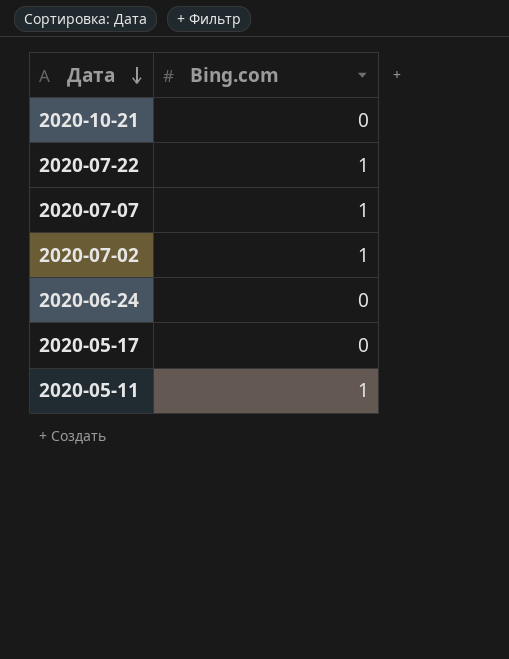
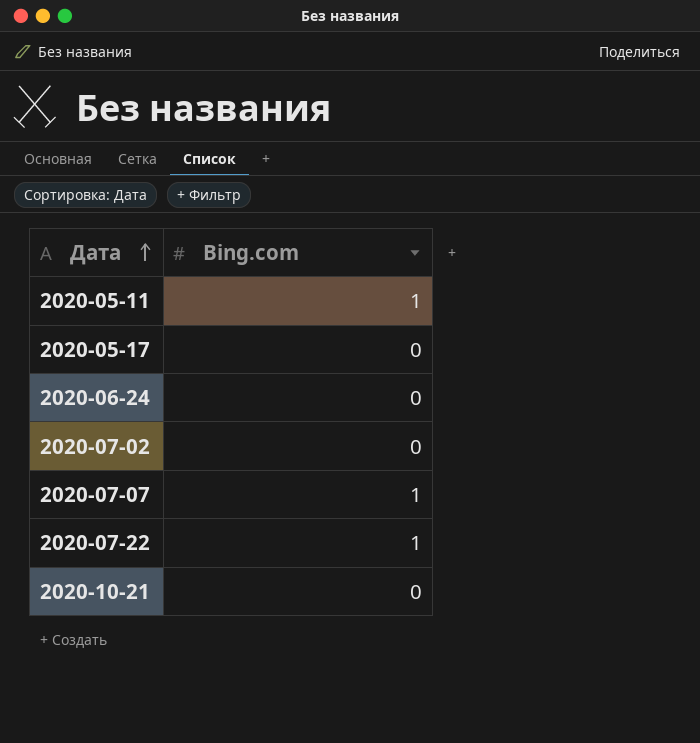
row order: Дата descending -> Дата ascending
2020-07-02 | Bing.com: 1 -> 0

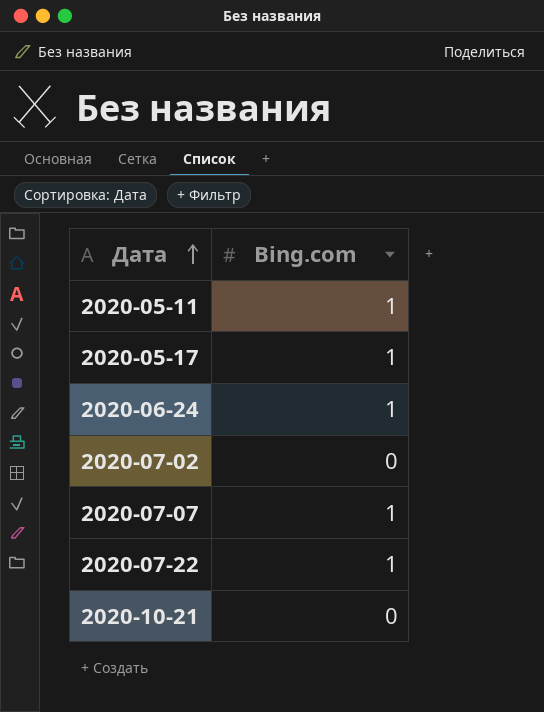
2020-05-17 | Bing.com: 0 -> 1
2020-06-24 | Bing.com: 0 -> 1

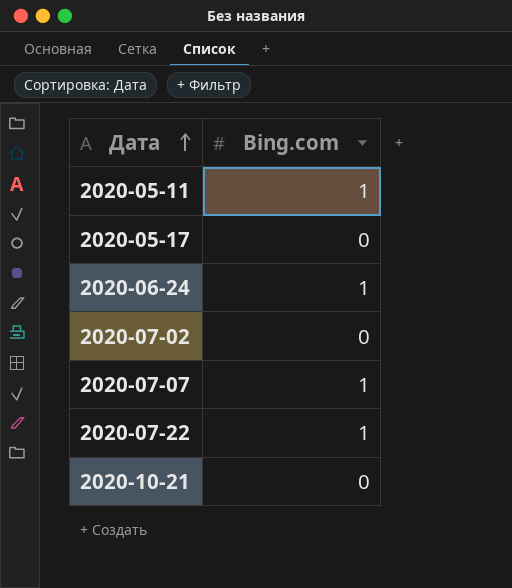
2020-05-17 | Bing.com: 1 -> 0

